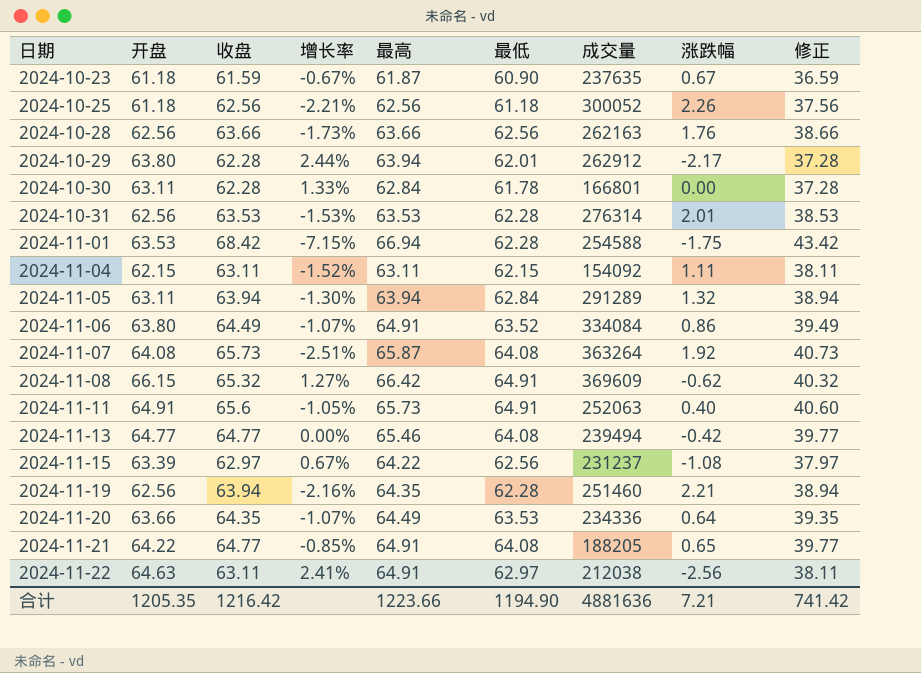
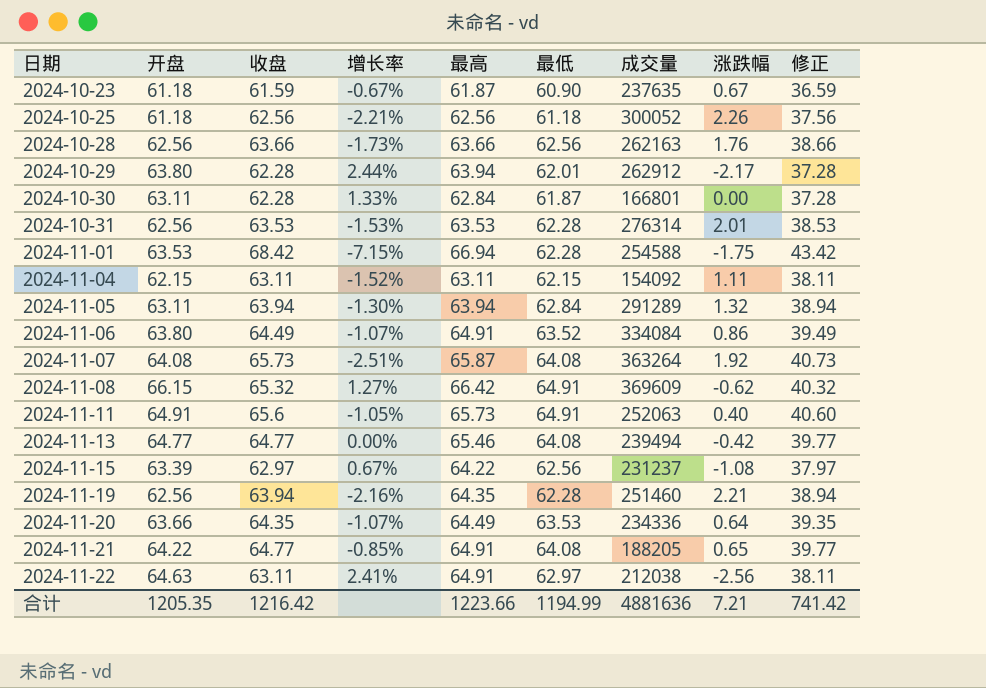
2024-10-30 | 最低: 61.78 -> 61.87
合计 | 最低: 1194.90 -> 1194.99

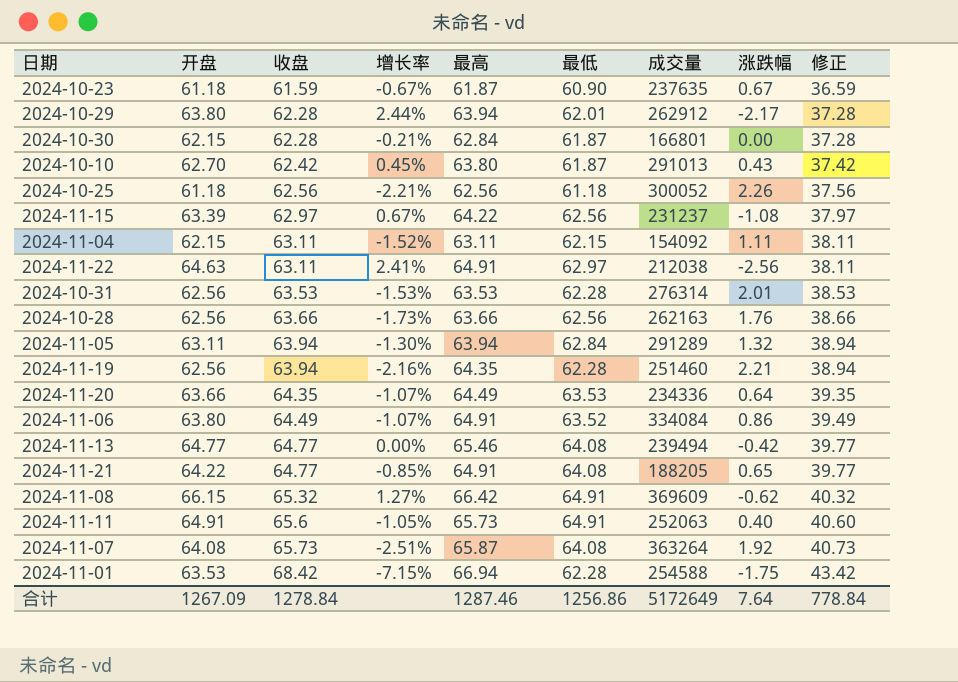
row order: 日期 ascending -> 收盘 ascending
2024-10-30 | 开盘: 63.11 -> 62.15
2024-10-30 | 增长率: 1.33% -> -0.21%
row 2024-10-10: none -> 62.70 | 62.42 | 0.45% | 63.80 | 61.87 | 291013 | 0.43 | 37.42
合计 | 开盘: 1205.35 -> 1267.09
合计 | 收盘: 1216.42 -> 1278.84
合计 | 最高: 1223.66 -> 1287.46
合计 | 最低: 1194.99 -> 1256.86
合计 | 成交量: 4881636 -> 5172649
合计 | 涨跌幅: 7.21 -> 7.64
合计 | 修正: 741.42 -> 778.84

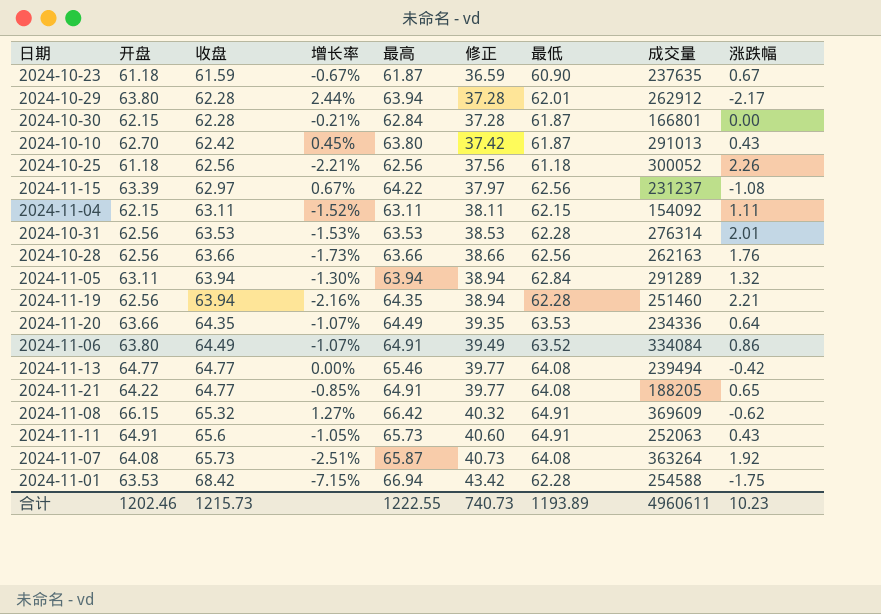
column 修正 | position: 9 -> 6
row 2024-11-22: 64.63 | 63.11 | 2.41% | 64.91 | 62.97 | 212038 | -2.56 | 38.11 -> none
2024-11-11 | 涨跌幅: 0.40 -> 0.43
合计 | 开盘: 1267.09 -> 1202.46
合计 | 收盘: 1278.84 -> 1215.73
合计 | 最高: 1287.46 -> 1222.55
合计 | 修正: 778.84 -> 740.73
合计 | 最低: 1256.86 -> 1193.89
合计 | 成交量: 5172649 -> 4960611
合计 | 涨跌幅: 7.64 -> 10.23

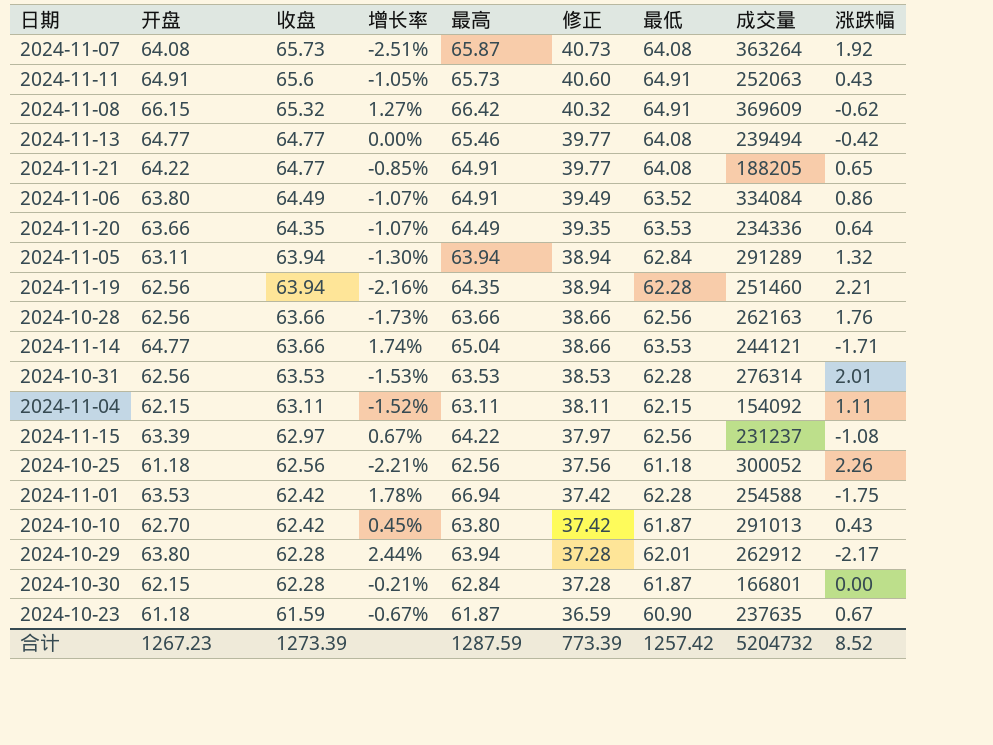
row order: 收盘 ascending -> 收盘 descending
row 2024-11-14: none -> 64.77 | 63.66 | 1.74% | 65.04 | 38.66 | 63.53 | 244121 | -1.71
2024-11-01 | 收盘: 68.42 -> 62.42
2024-11-01 | 增长率: -7.15% -> 1.78%
2024-11-01 | 修正: 43.42 -> 37.42
合计 | 开盘: 1202.46 -> 1267.23
合计 | 收盘: 1215.73 -> 1273.39
合计 | 最高: 1222.55 -> 1287.59
合计 | 修正: 740.73 -> 773.39
合计 | 最低: 1193.89 -> 1257.42
合计 | 成交量: 4960611 -> 5204732
合计 | 涨跌幅: 10.23 -> 8.52

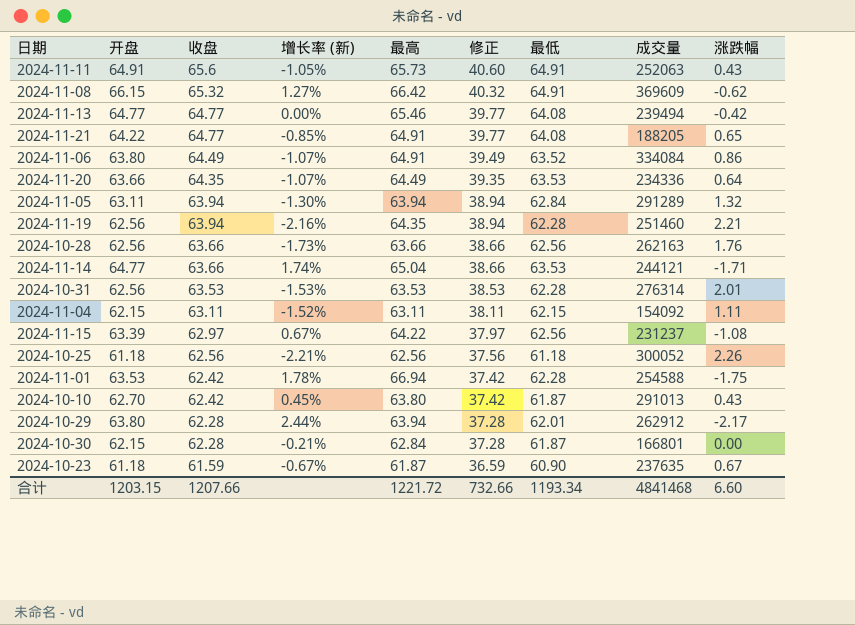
column name: 增长率 -> 增长率 (新)
row 2024-11-07: 64.08 | 65.73 | -2.51% | 65.87 | 40.73 | 64.08 | 363264 | 1.92 -> none
合计 | 开盘: 1267.23 -> 1203.15
合计 | 收盘: 1273.39 -> 1207.66
合计 | 最高: 1287.59 -> 1221.72
合计 | 修正: 773.39 -> 732.66
合计 | 最低: 1257.42 -> 1193.34
合计 | 成交量: 5204732 -> 4841468
合计 | 涨跌幅: 8.52 -> 6.60

